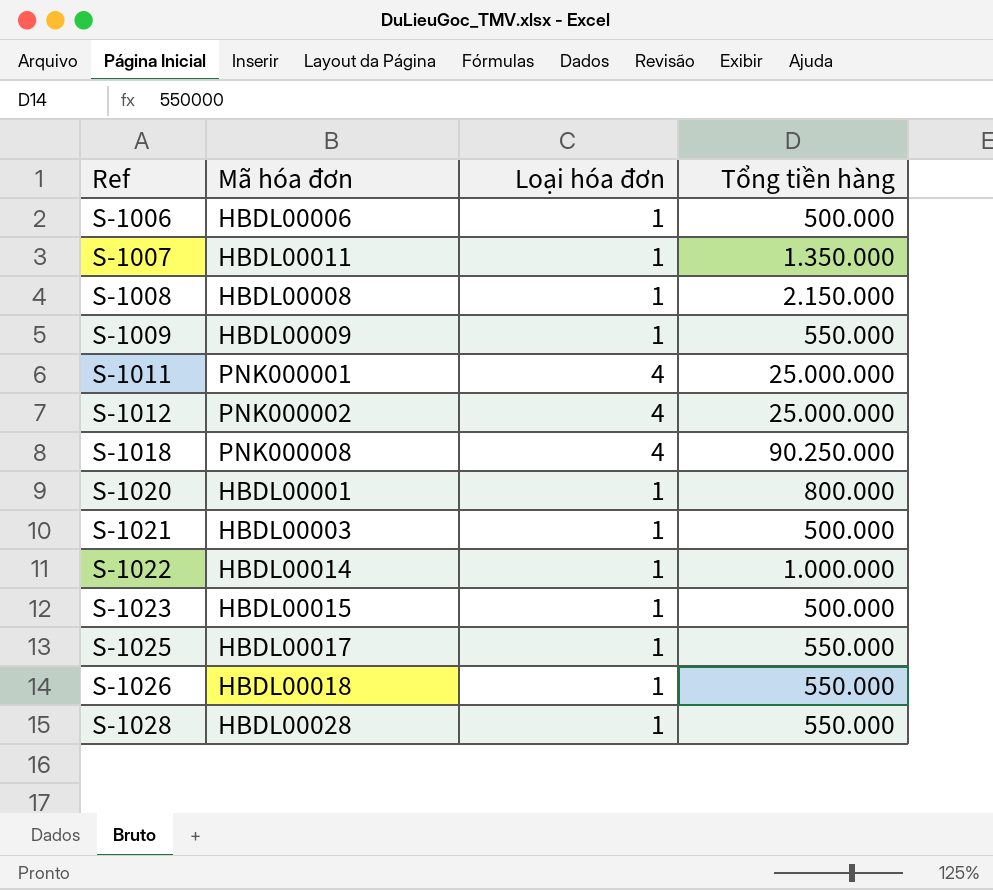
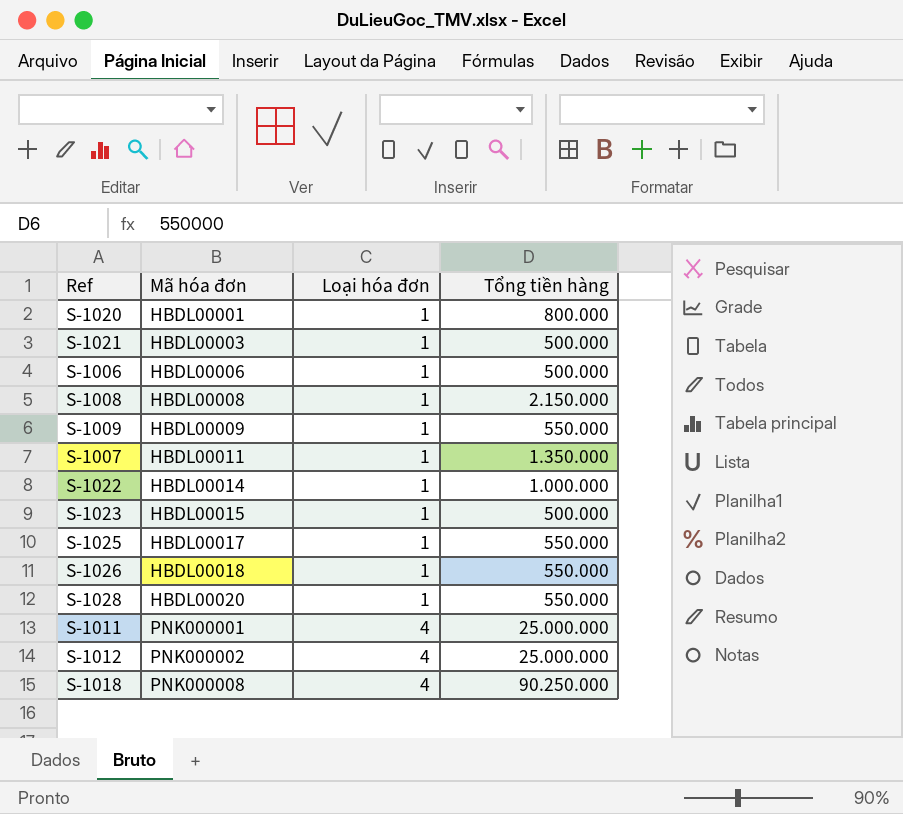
row order: Ref ascending -> Mã hóa đơn ascending
S-1028 | Mã hóa đơn: HBDL00028 -> HBDL00020

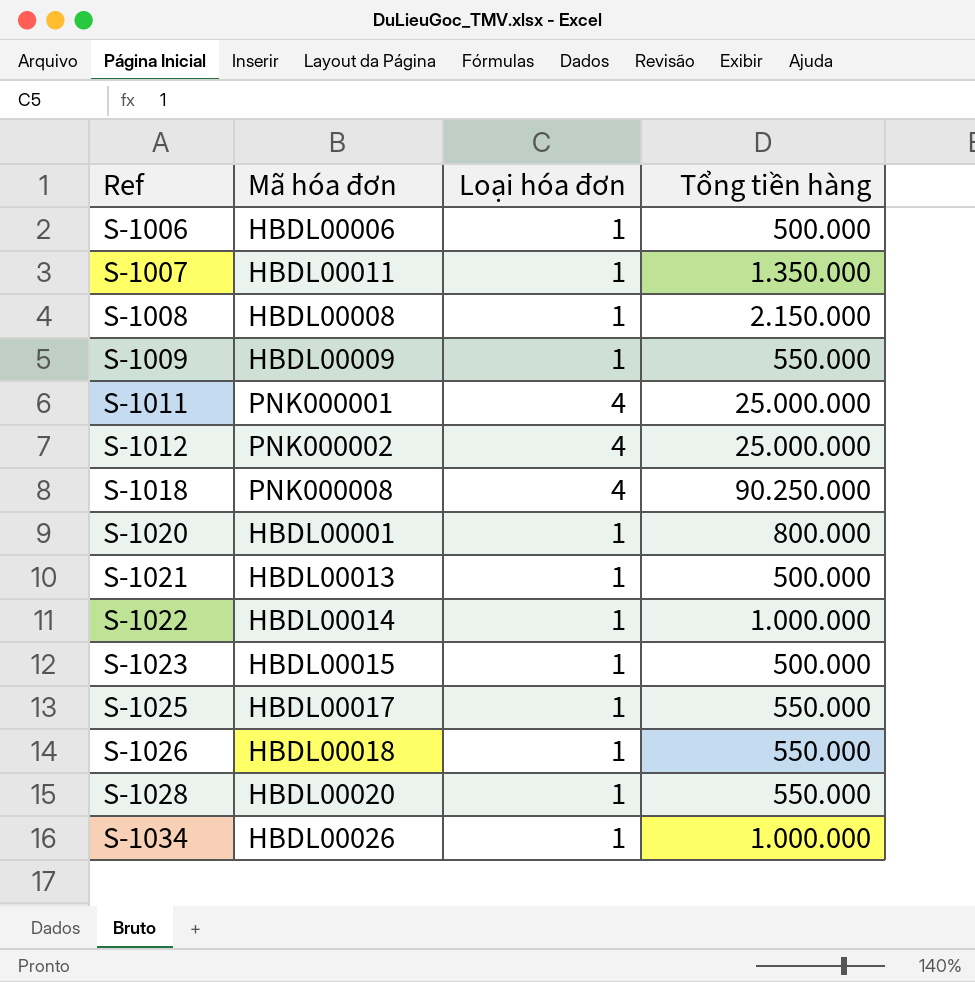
row order: Mã hóa đơn ascending -> Ref ascending
S-1021 | Mã hóa đơn: HBDL00003 -> HBDL00013
row S-1034: none -> HBDL00026 | 1 | 1.000.000

